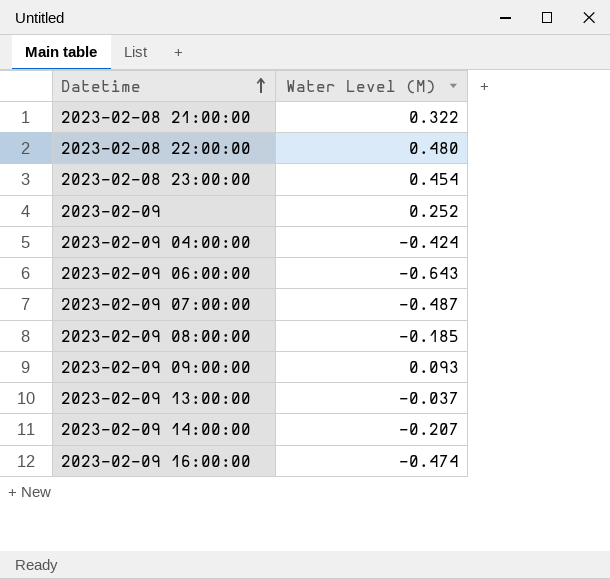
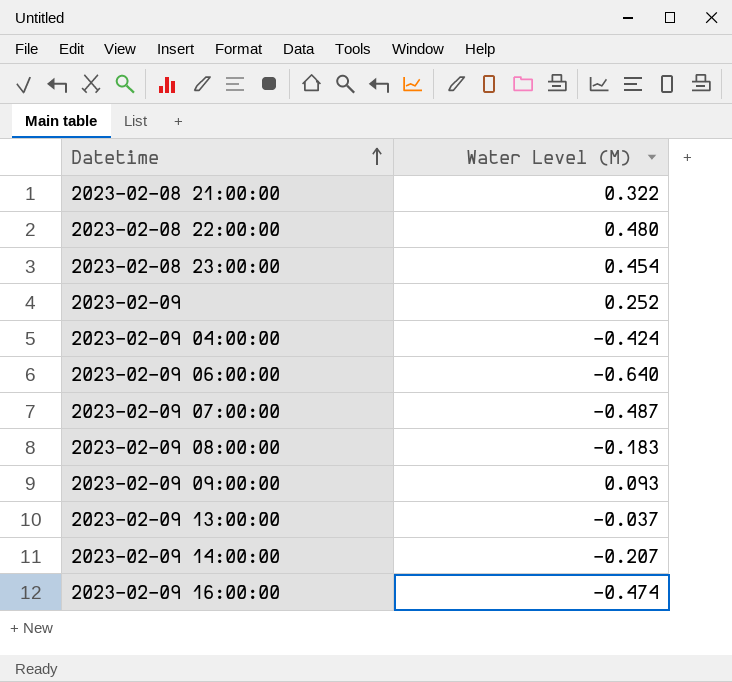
2023-02-09 06:00:00 | Water Level (M): -0.643 -> -0.640
2023-02-09 08:00:00 | Water Level (M): -0.185 -> -0.183

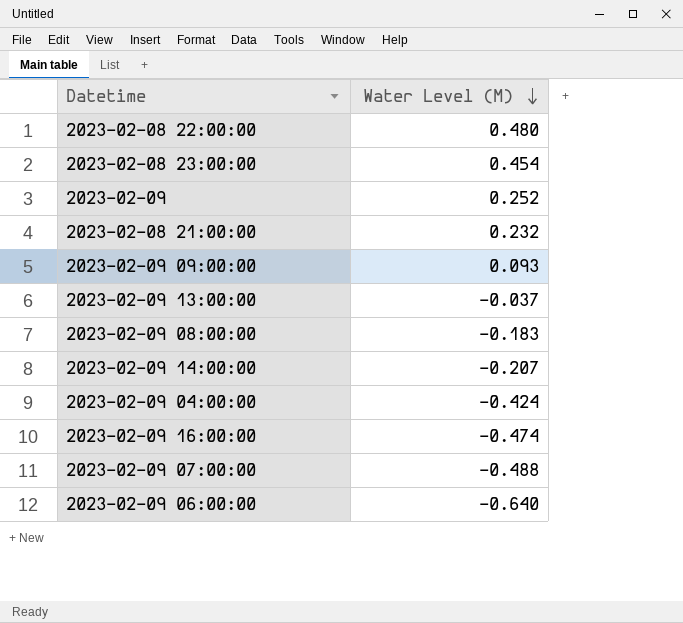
row order: Datetime ascending -> Water Level (M) descending
2023-02-08 21:00:00 | Water Level (M): 0.322 -> 0.232
2023-02-09 07:00:00 | Water Level (M): -0.487 -> -0.488

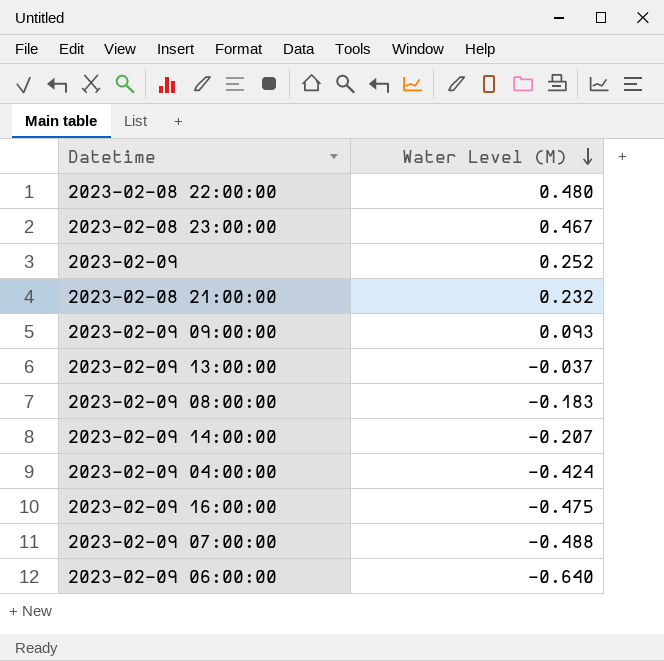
2023-02-08 23:00:00 | Water Level (M): 0.454 -> 0.467
2023-02-09 16:00:00 | Water Level (M): -0.474 -> -0.475

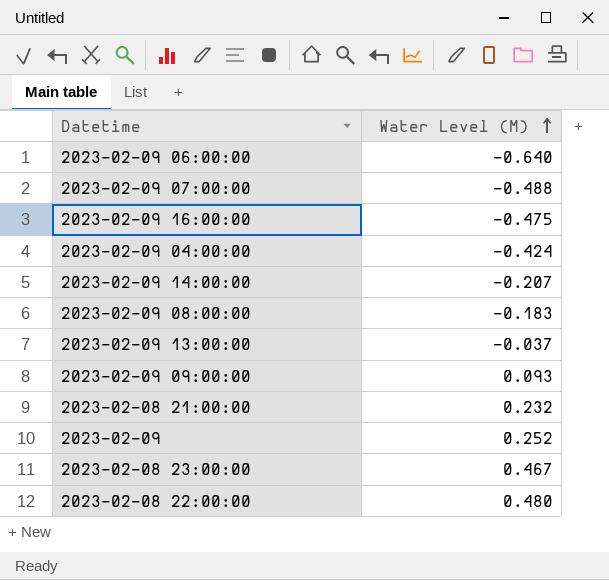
row order: Water Level (M) descending -> Water Level (M) ascending

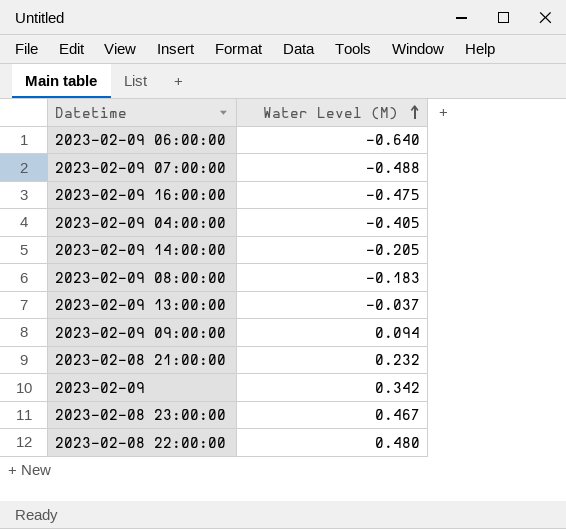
2023-02-09 04:00:00 | Water Level (M): -0.424 -> -0.405
2023-02-09 14:00:00 | Water Level (M): -0.207 -> -0.205
2023-02-09 09:00:00 | Water Level (M): 0.093 -> 0.094
2023-02-09 | Water Level (M): 0.252 -> 0.342

